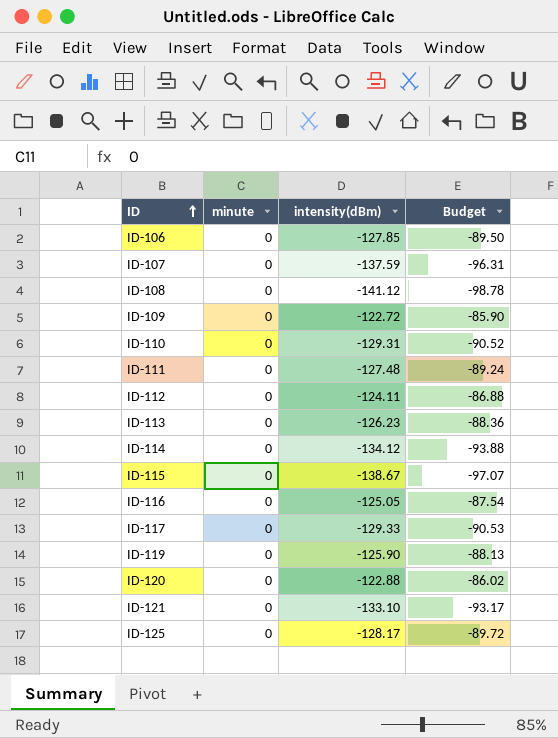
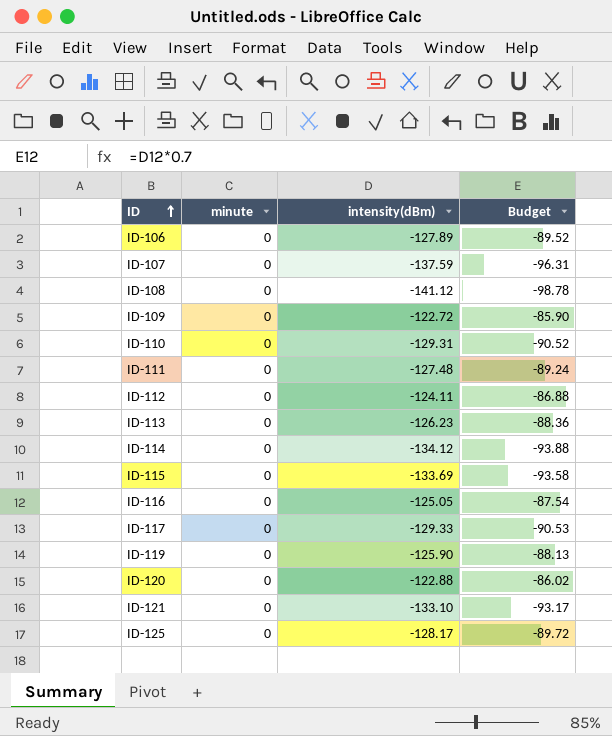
ID-106 | intensity(dBm): -127.85 -> -127.89
ID-106 | Budget: -89.50 -> -89.52
ID-115 | intensity(dBm): -138.67 -> -133.69
ID-115 | Budget: -97.07 -> -93.58

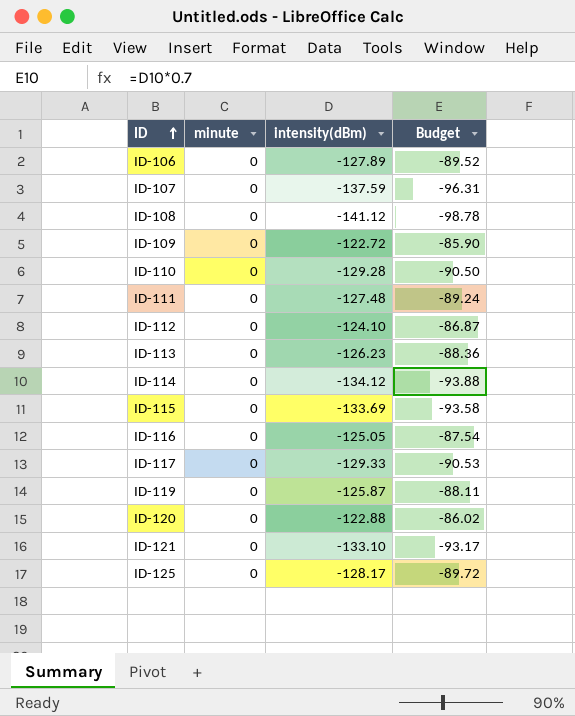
ID-110 | intensity(dBm): -129.31 -> -129.28
ID-110 | Budget: -90.52 -> -90.50
ID-112 | intensity(dBm): -124.11 -> -124.10
ID-112 | Budget: -86.88 -> -86.87
ID-119 | intensity(dBm): -125.90 -> -125.87
ID-119 | Budget: -88.13 -> -88.11

